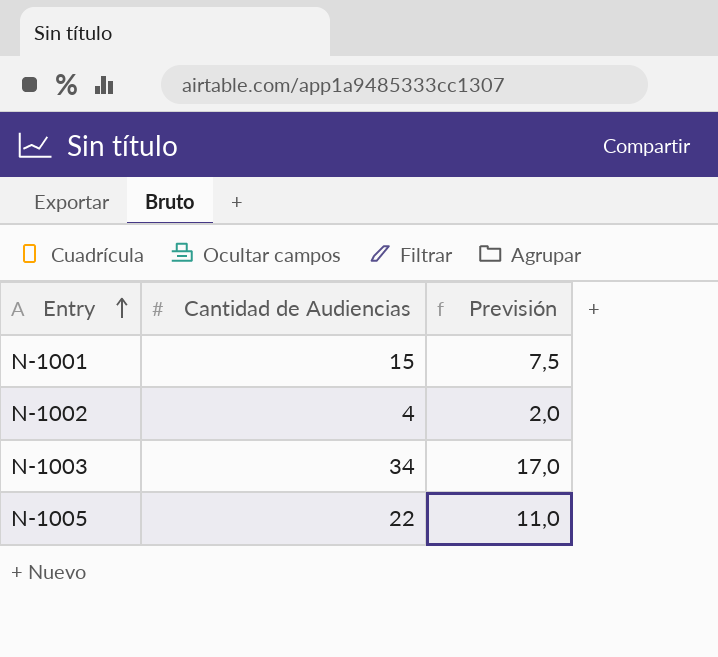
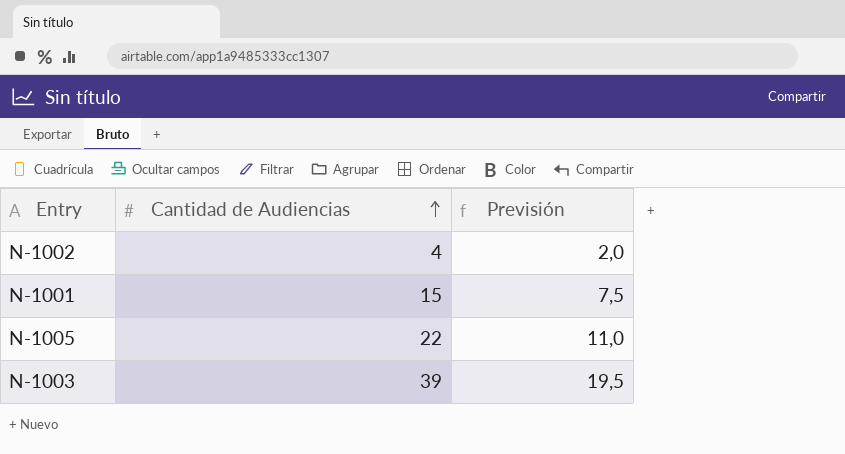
row order: Entry ascending -> Cantidad de Audiencias ascending
N-1003 | Cantidad de Audiencias: 34 -> 39
N-1003 | Previsión: 17,0 -> 19,5

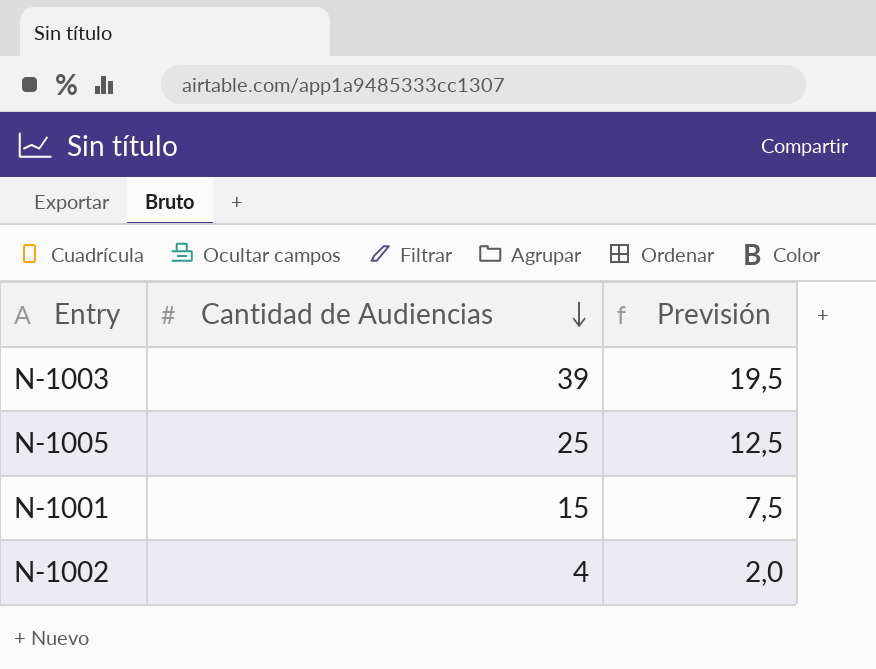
row order: Cantidad de Audiencias ascending -> Cantidad de Audiencias descending
N-1005 | Cantidad de Audiencias: 22 -> 25
N-1005 | Previsión: 11,0 -> 12,5

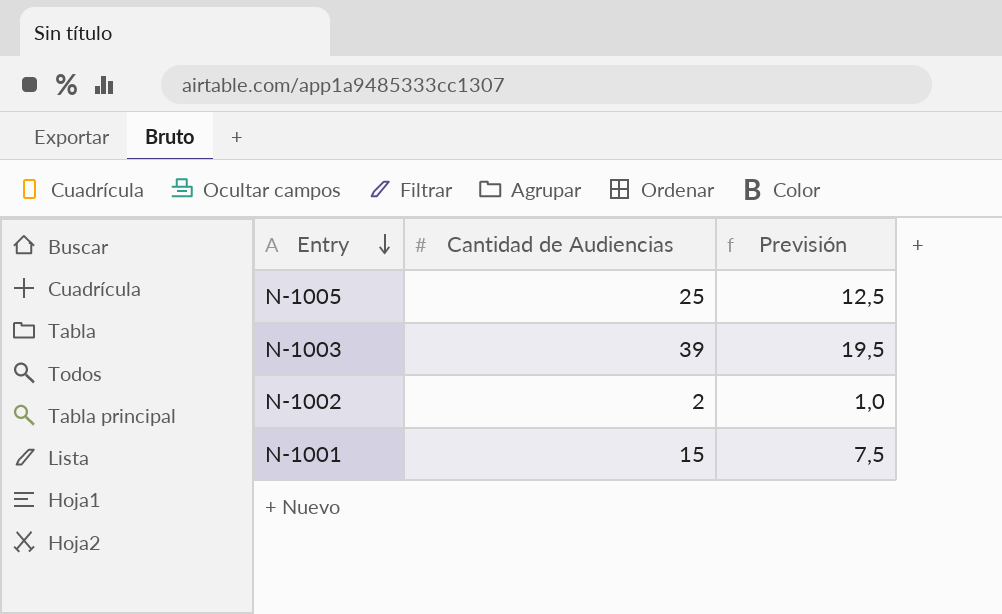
row order: Cantidad de Audiencias descending -> Entry descending
N-1002 | Cantidad de Audiencias: 4 -> 2
N-1002 | Previsión: 2,0 -> 1,0

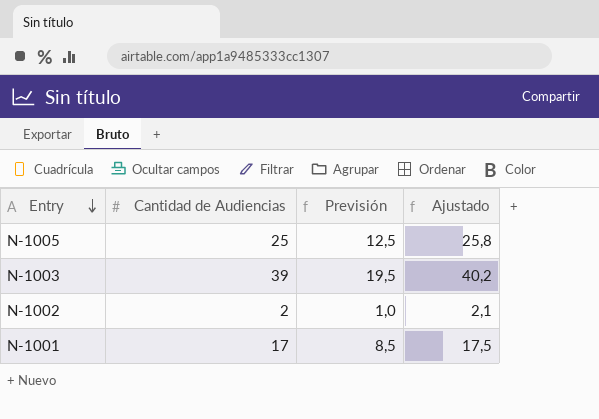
column Ajustado | formula: none -> [Cantidad de Audiencias] * 1,03
N-1001 | Cantidad de Audiencias: 15 -> 17
N-1001 | Previsión: 7,5 -> 8,5

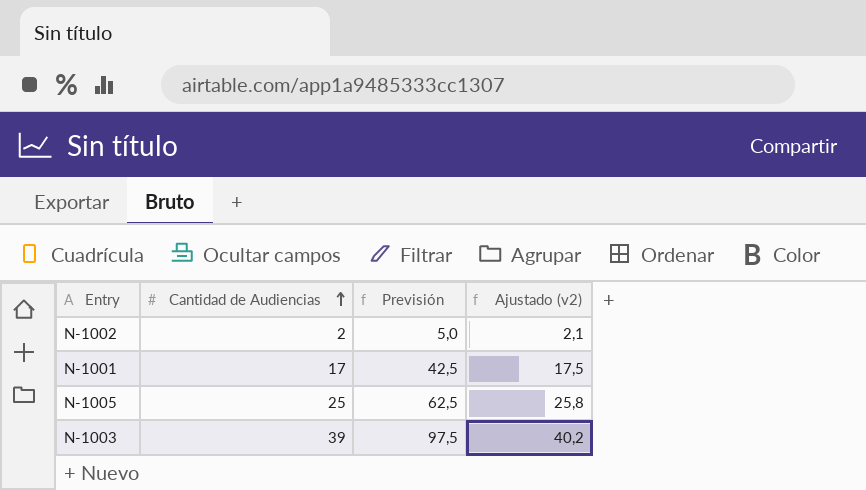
row order: Entry descending -> Cantidad de Audiencias ascending
column Previsión | formula: [Cantidad de Audiencias] * 0,5 -> [Cantidad de Audiencias] * 2,5
column name: Ajustado -> Ajustado (v2)

